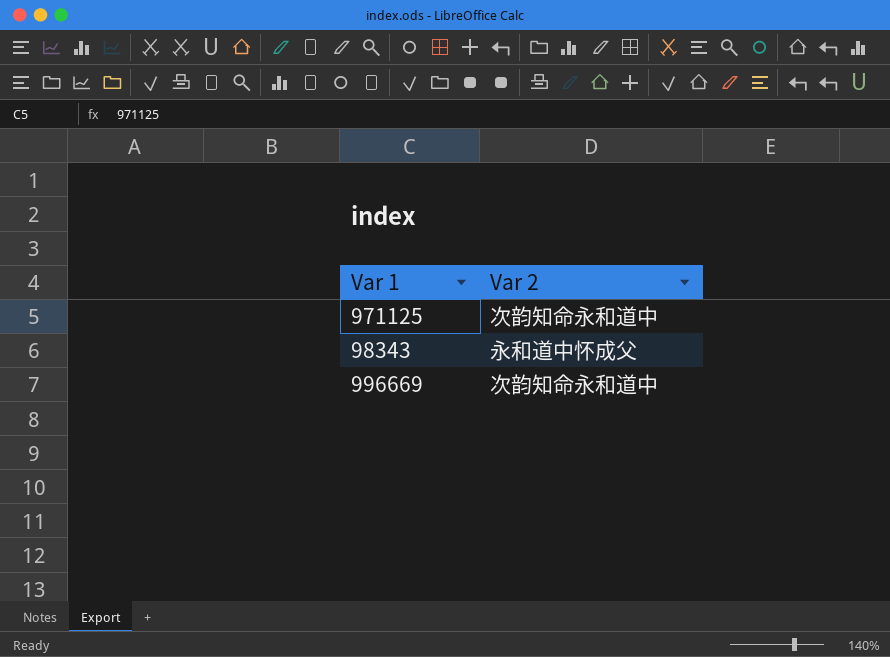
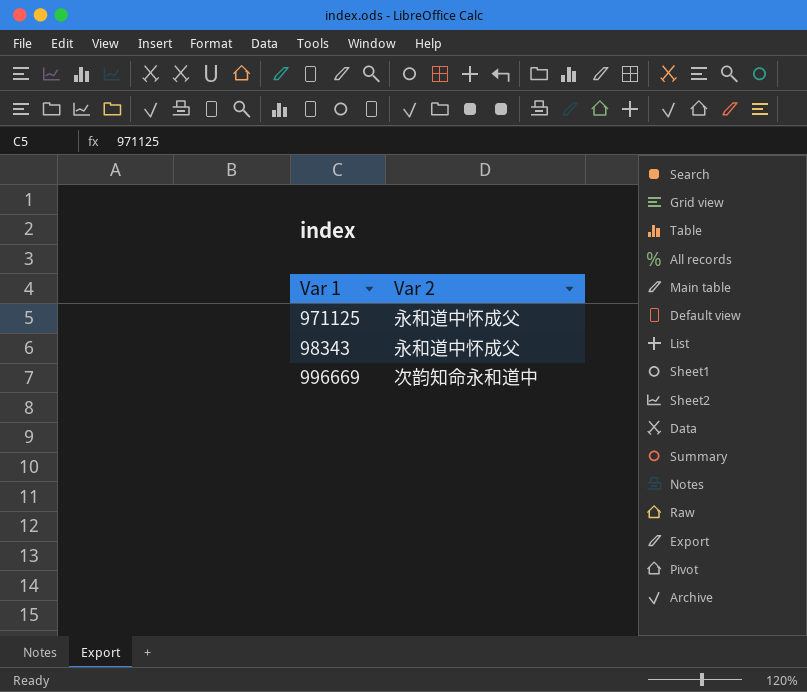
971125 | Var 2: 次韵知命永和道中 -> 永和道中怀成父

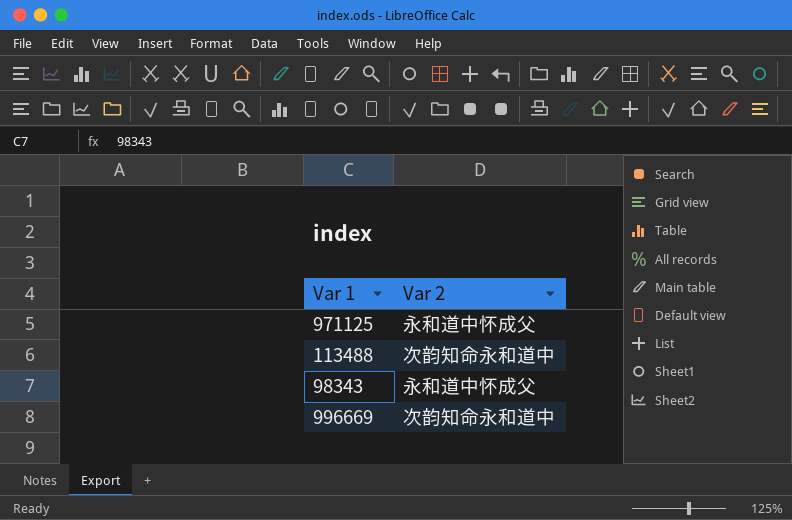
row 113488: none -> 次韵知命永和道中

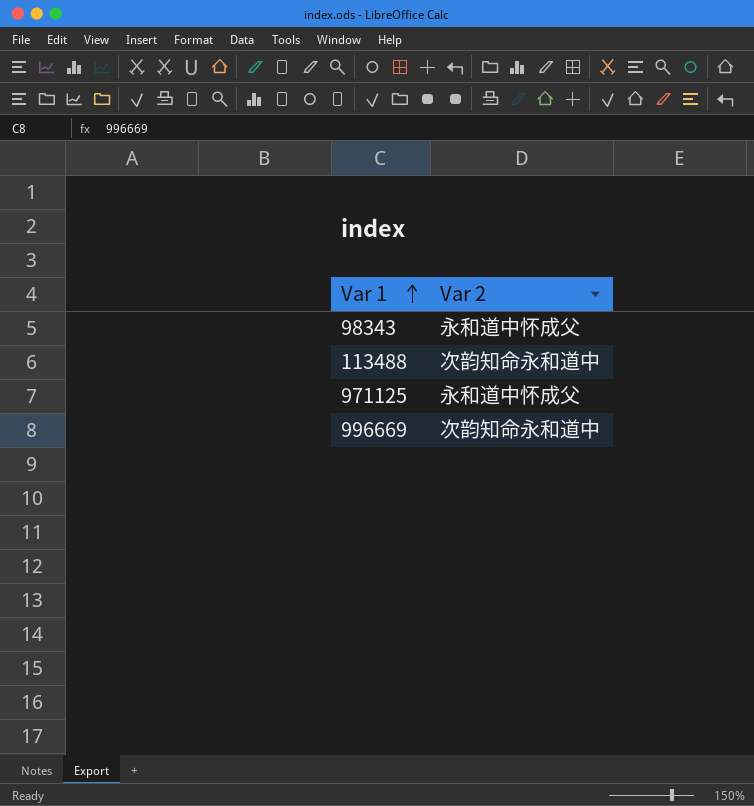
row order: none -> Var 1 ascending

